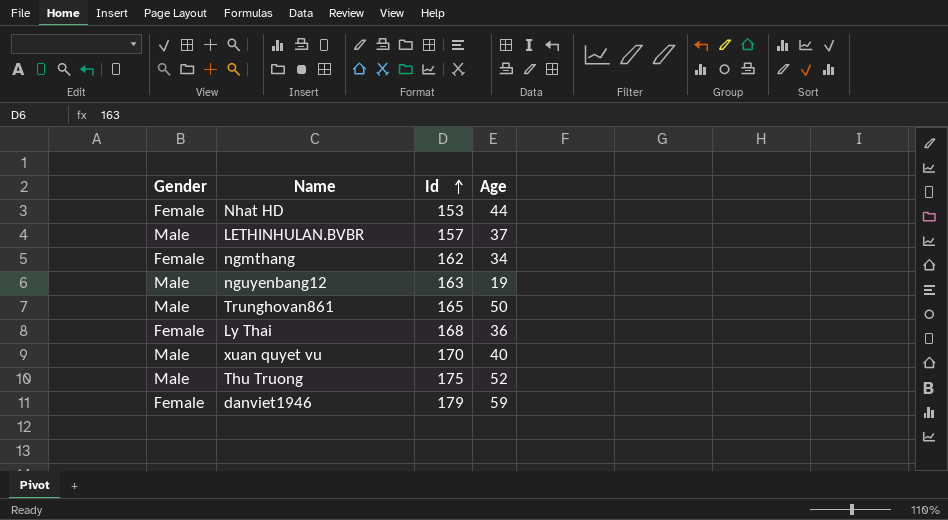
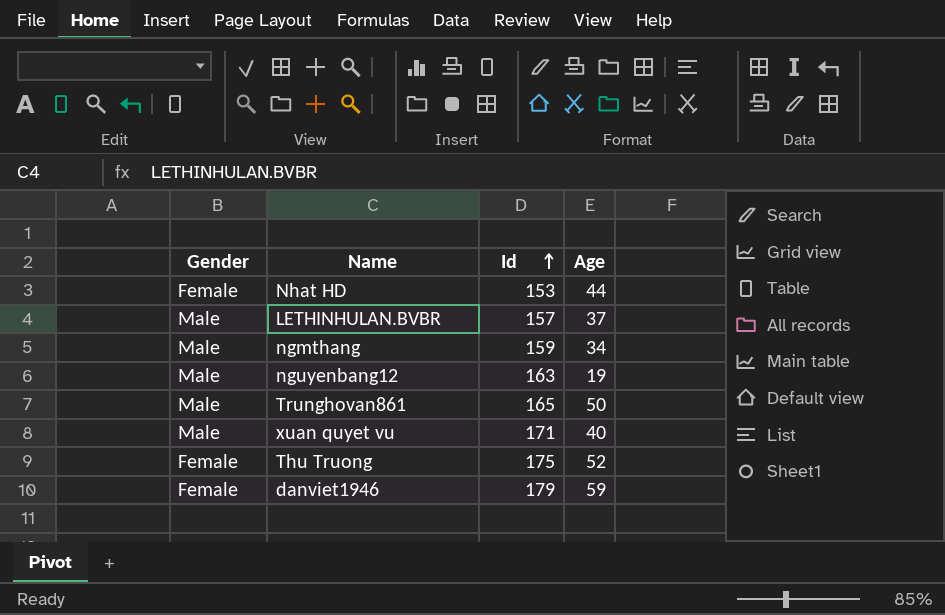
row Ly Thai: Female | 168 | 36 -> none
ngmthang | Gender: Female -> Male
ngmthang | Id: 162 -> 159
xuan quyet vu | Id: 170 -> 171
Thu Truong | Gender: Male -> Female

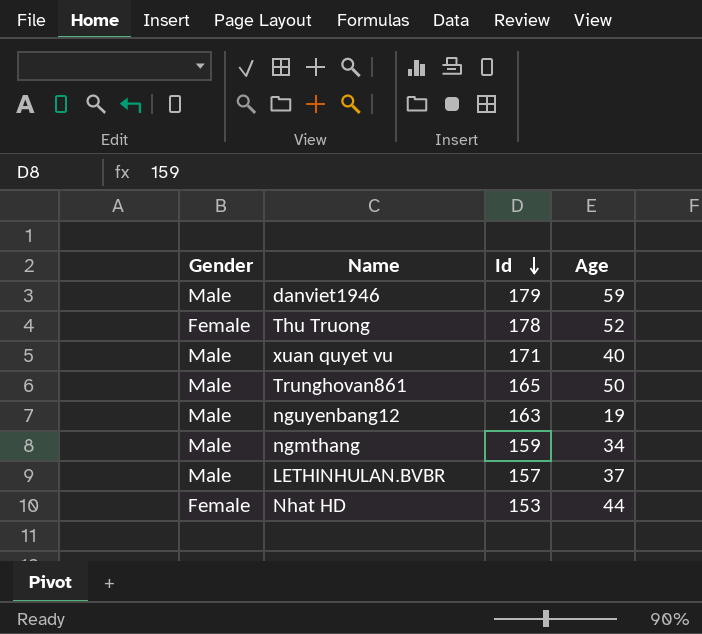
row order: Id ascending -> Id descending
danviet1946 | Gender: Female -> Male
Thu Truong | Id: 175 -> 178

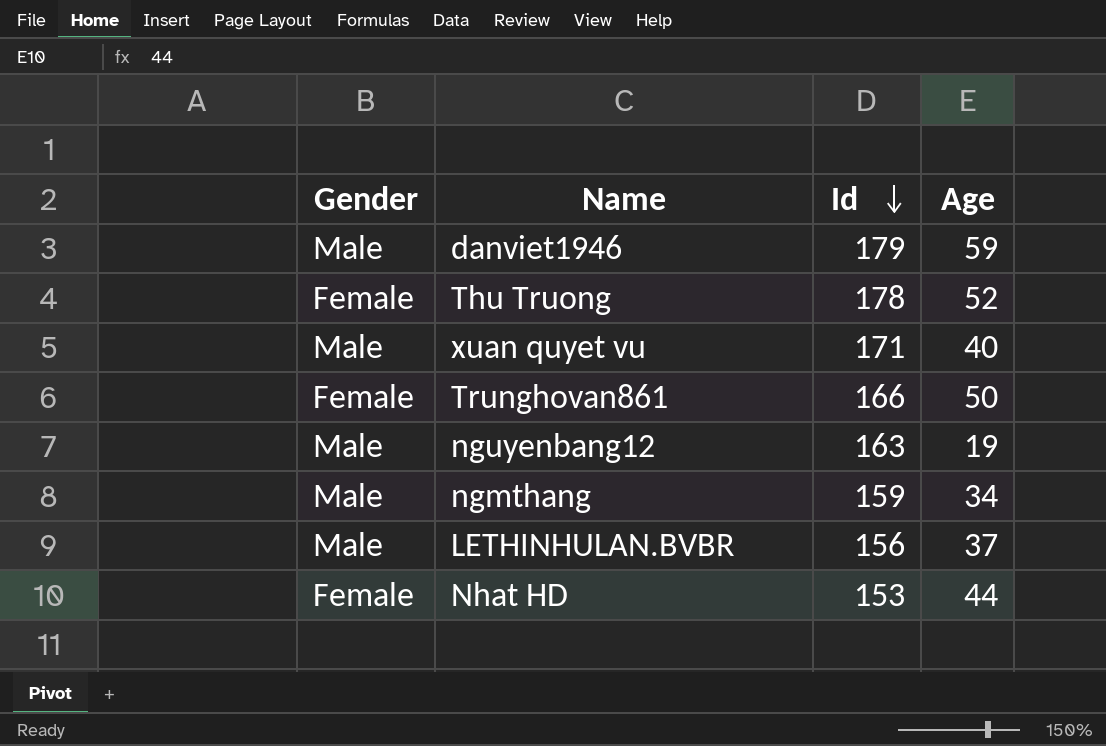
Trunghovan861 | Gender: Male -> Female
Trunghovan861 | Id: 165 -> 166
LETHINHULAN.BVBR | Id: 157 -> 156

